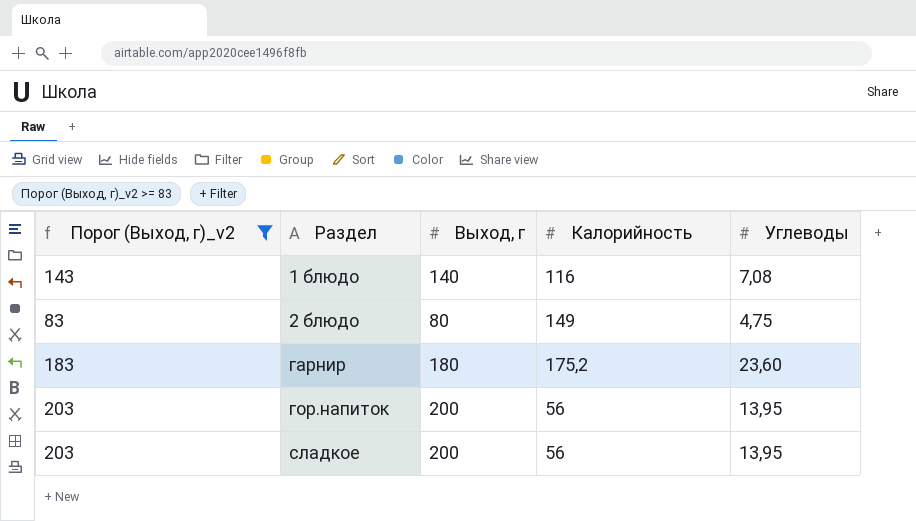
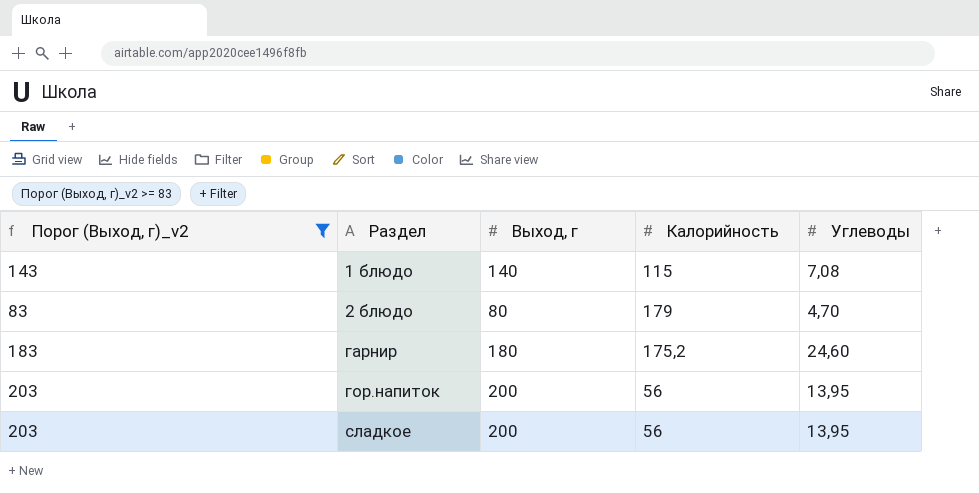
1 блюдо | Калорийность: 116 -> 115
2 блюдо | Калорийность: 149 -> 179
2 блюдо | Углеводы: 4,75 -> 4,70
гарнир | Углеводы: 23,60 -> 24,60

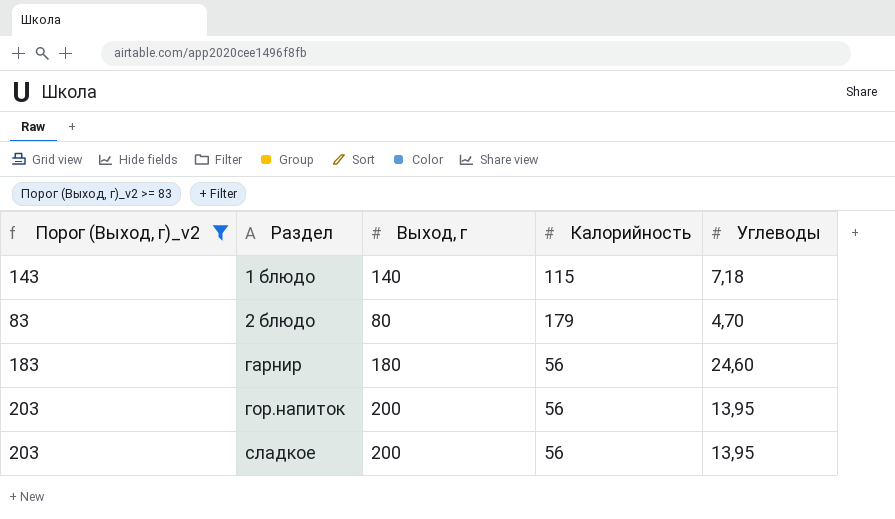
1 блюдо | Углеводы: 7,08 -> 7,18
гарнир | Калорийность: 175,2 -> 56

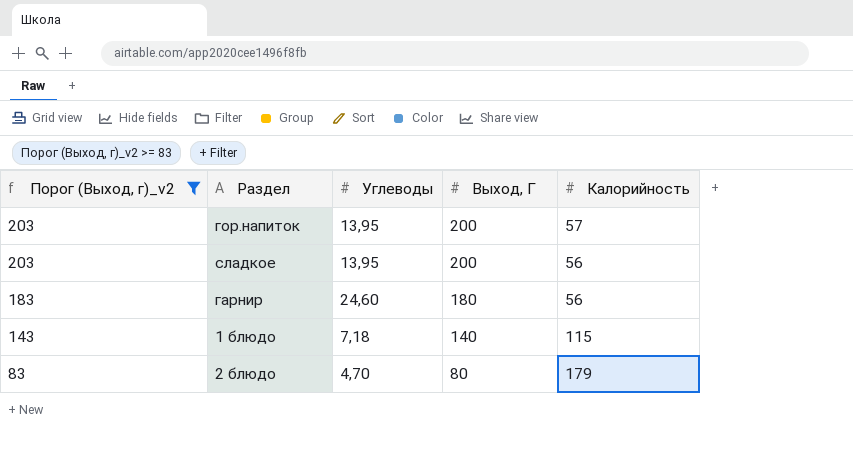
row order: Раздел ascending -> Порог (Выход, г)_v2 descending
column Углеводы | position: 5 -> 3
column name: Выход, г -> Выход, Г
гор.напиток | Калорийность: 56 -> 57

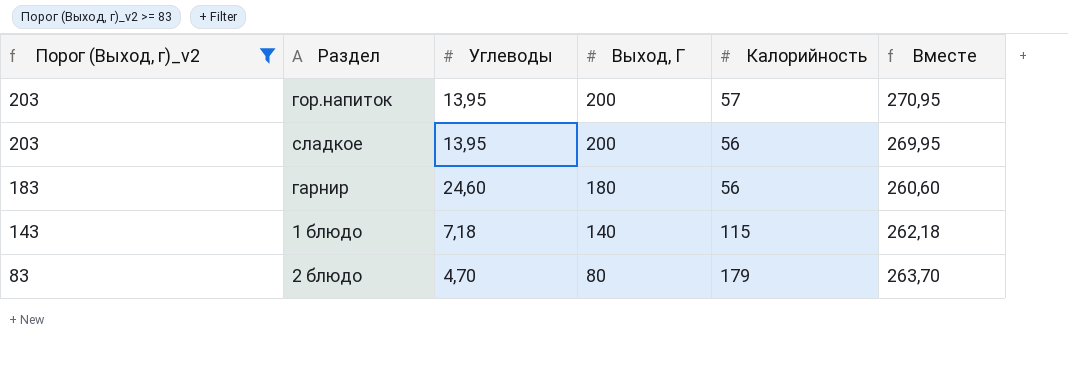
column Вместе | formula: none -> [Углеводы] + [Выход, Г] + [Калорийность]

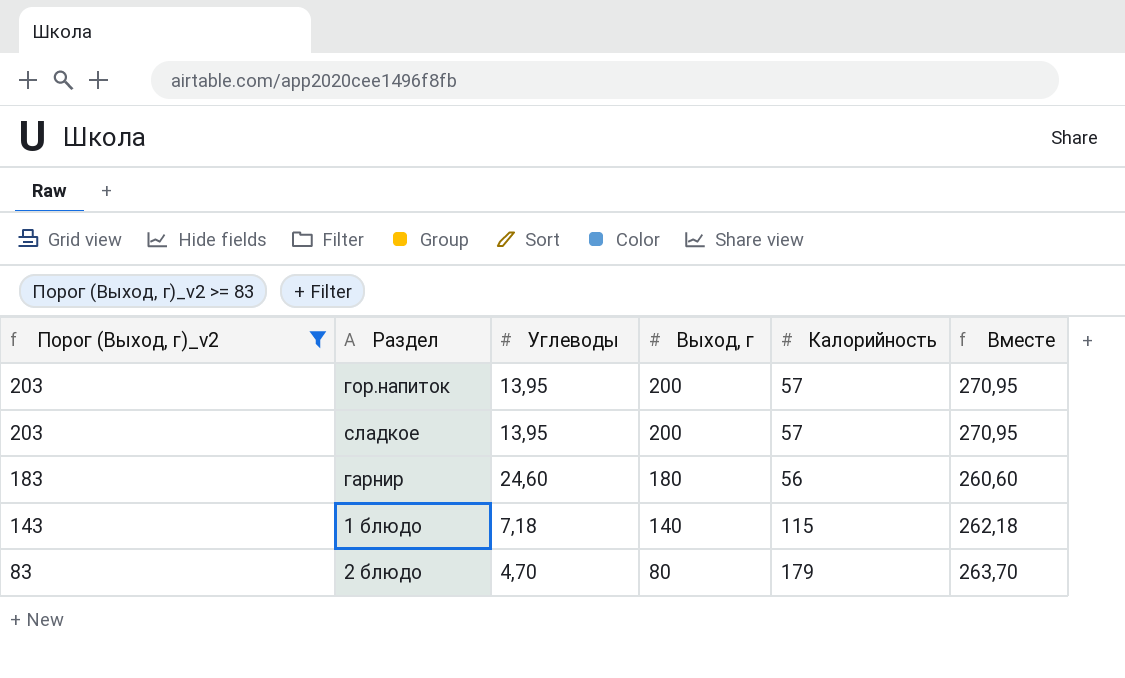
column name: Выход, Г -> Выход, г
сладкое | Калорийность: 56 -> 57
сладкое | Вместе: 269,95 -> 270,95

